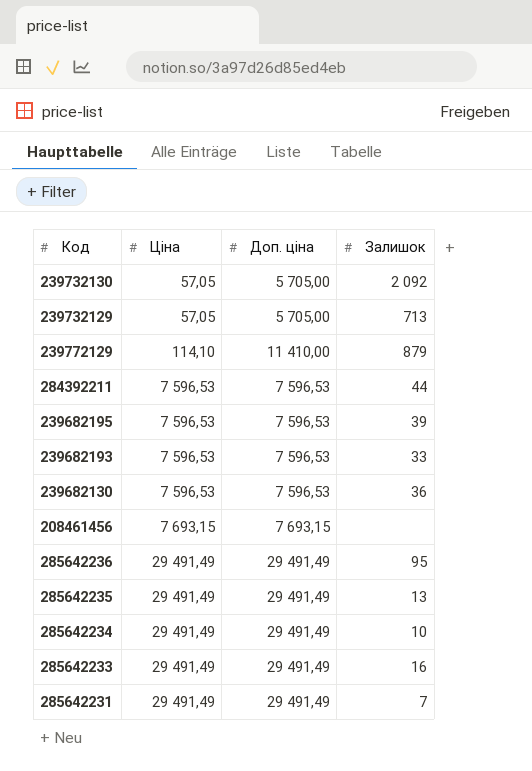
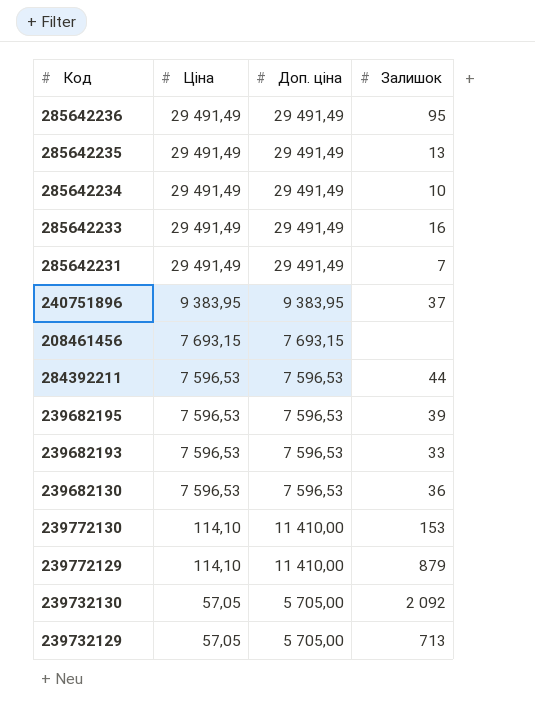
row order: Ціна ascending -> Ціна descending
row 240751896: none -> 9 383,95 | 9 383,95 | 37
row 239772130: none -> 114,10 | 11 410,00 | 153

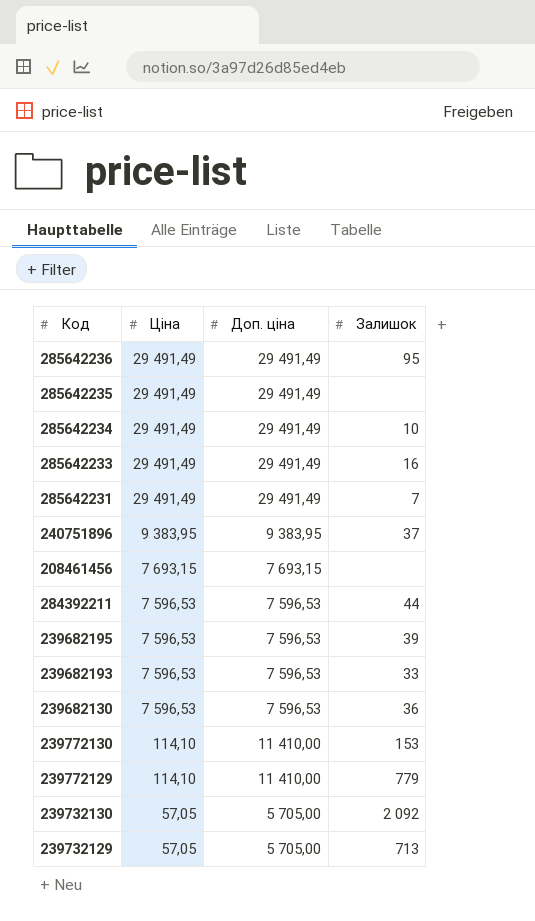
285642235 | Залишок: 13 -> none
239772129 | Залишок: 879 -> 779

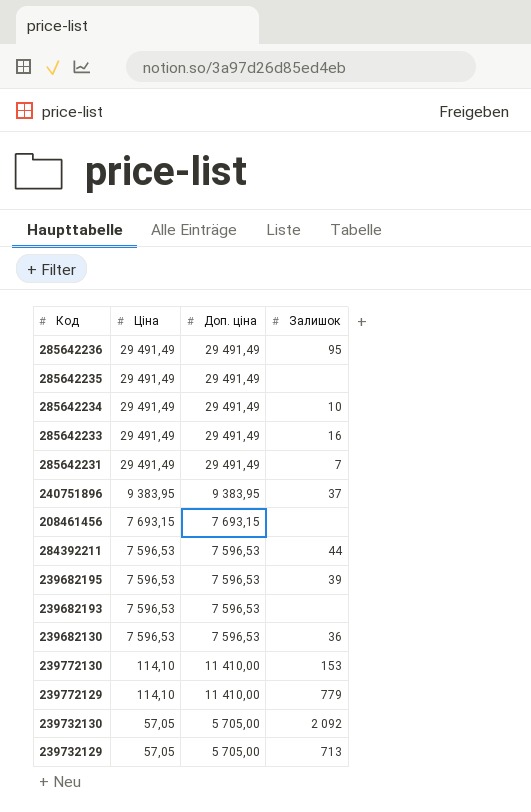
239682193 | Залишок: 33 -> none

